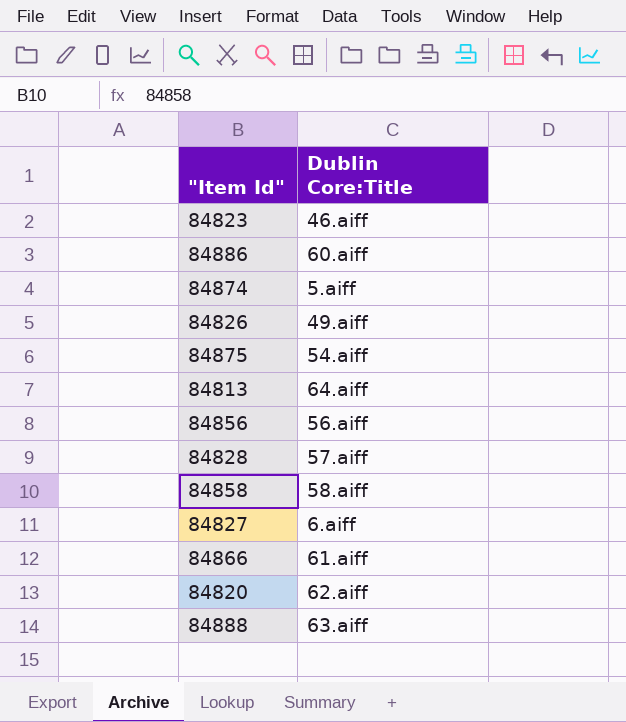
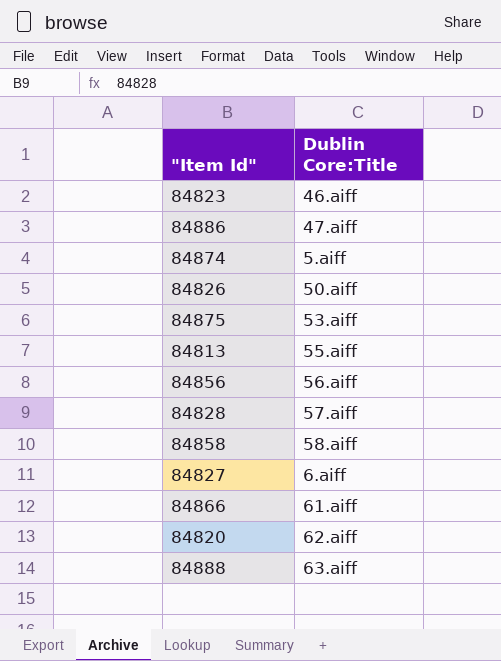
84886 | Dublin Core:Title: 60.aiff -> 47.aiff
84826 | Dublin Core:Title: 49.aiff -> 50.aiff
84875 | Dublin Core:Title: 54.aiff -> 53.aiff
84813 | Dublin Core:Title: 64.aiff -> 55.aiff

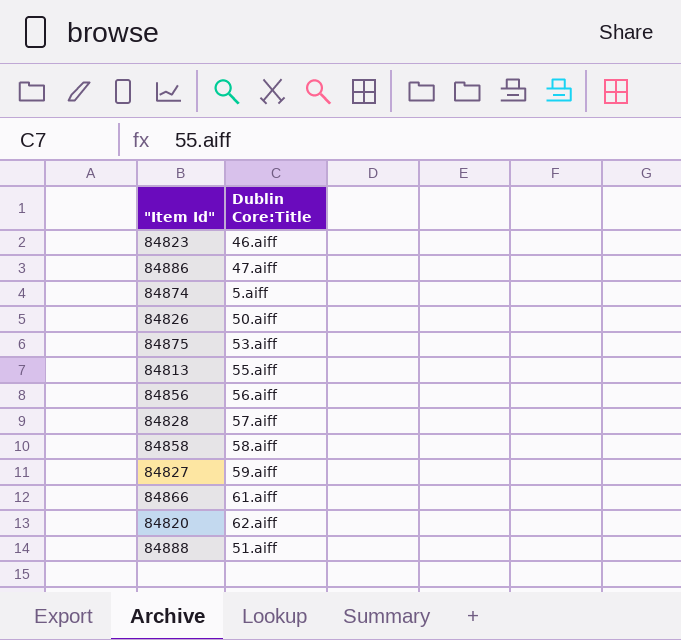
84827 | Dublin Core:Title: 6.aiff -> 59.aiff
84888 | Dublin Core:Title: 63.aiff -> 51.aiff

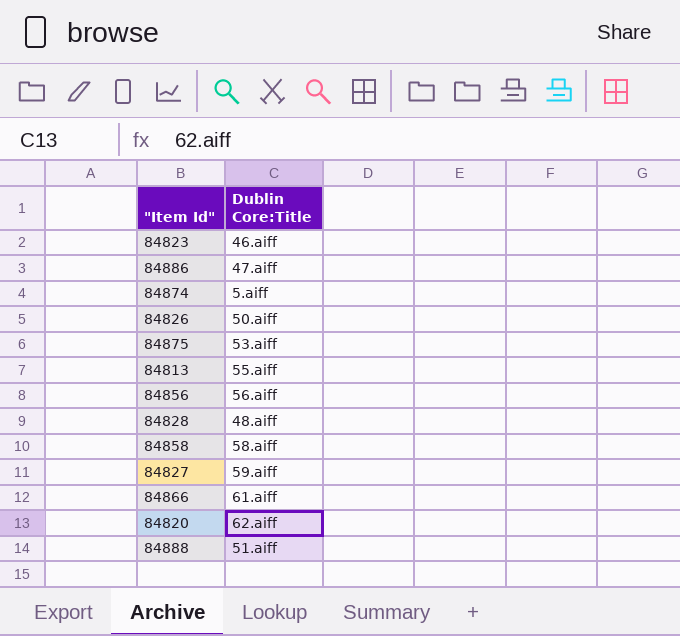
84828 | Dublin Core:Title: 57.aiff -> 48.aiff

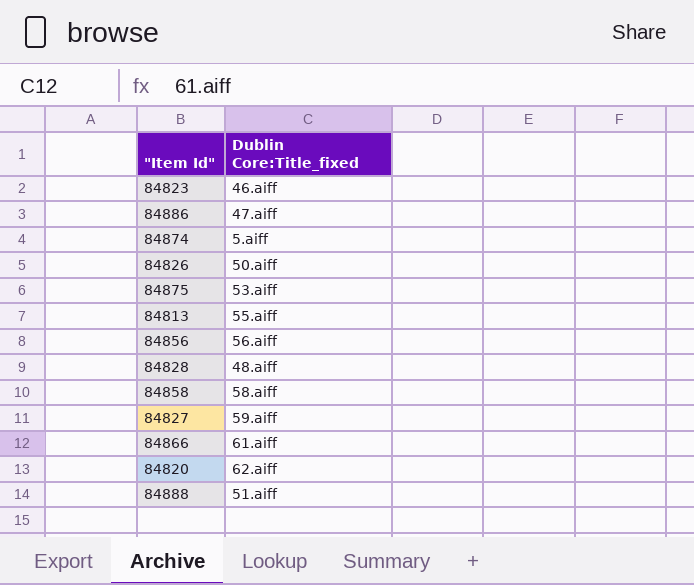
column name: Dublin Core:Title -> Dublin Core:Title_fixed

